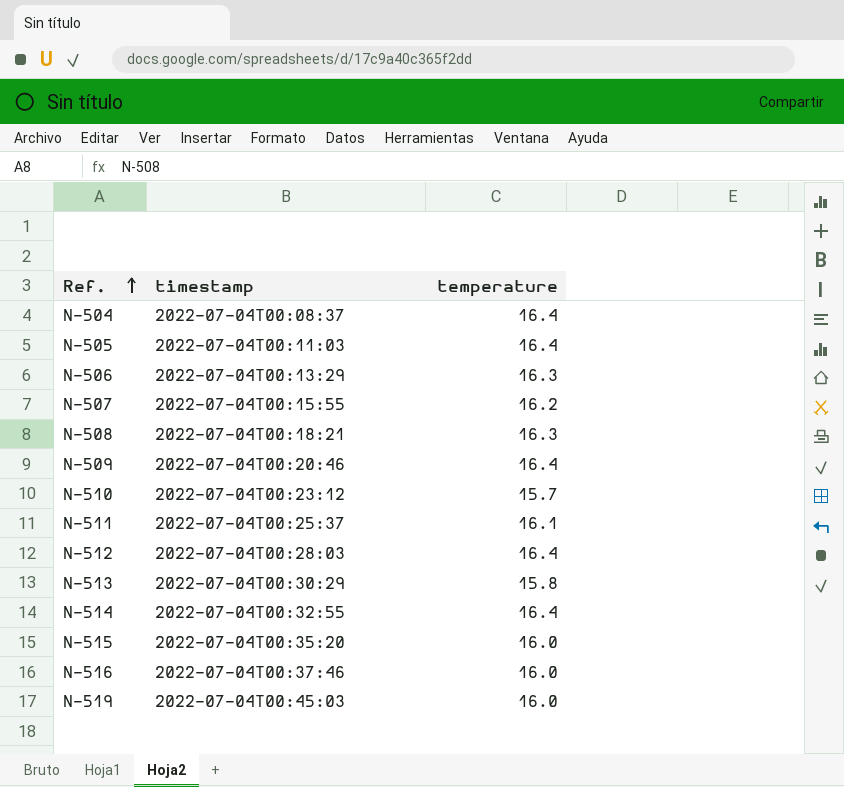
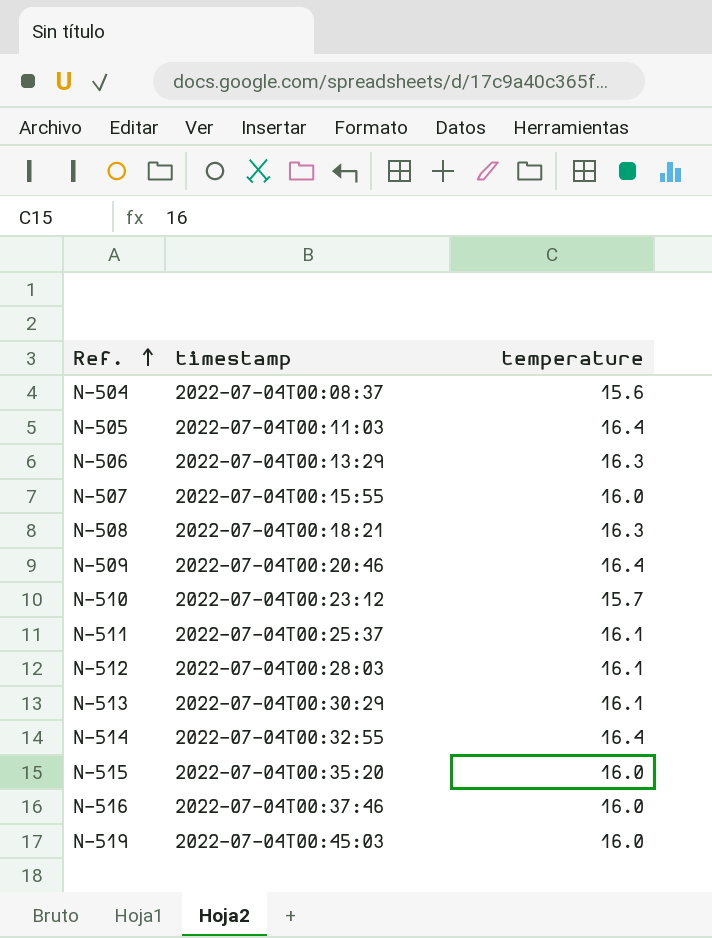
N-504 | temperature: 16.4 -> 15.6
N-507 | temperature: 16.2 -> 16.0
N-512 | temperature: 16.4 -> 16.1
N-513 | temperature: 15.8 -> 16.1

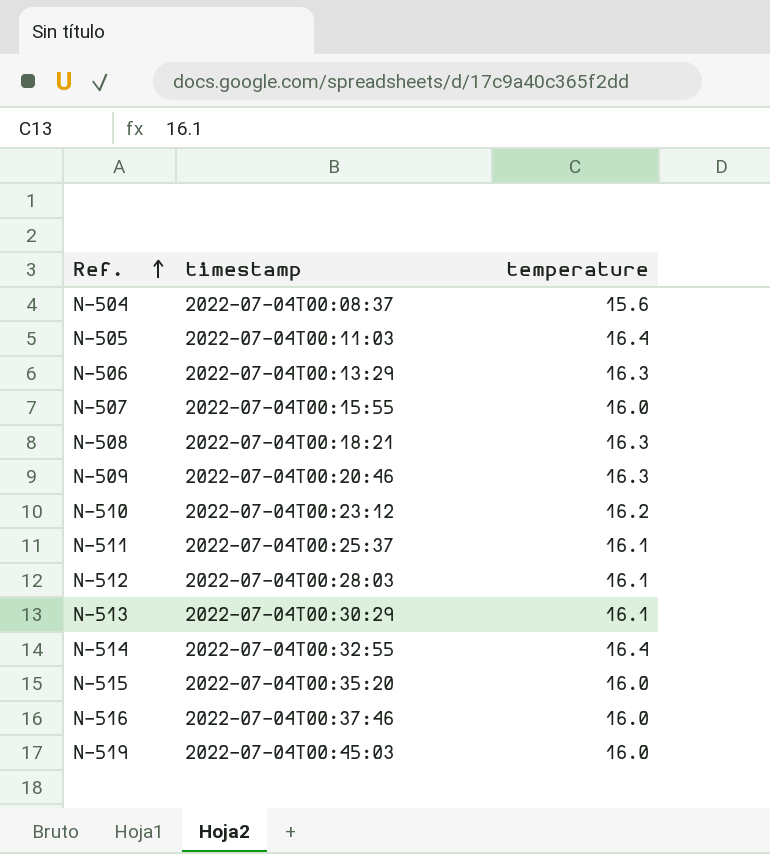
N-509 | temperature: 16.4 -> 16.3
N-510 | temperature: 15.7 -> 16.2

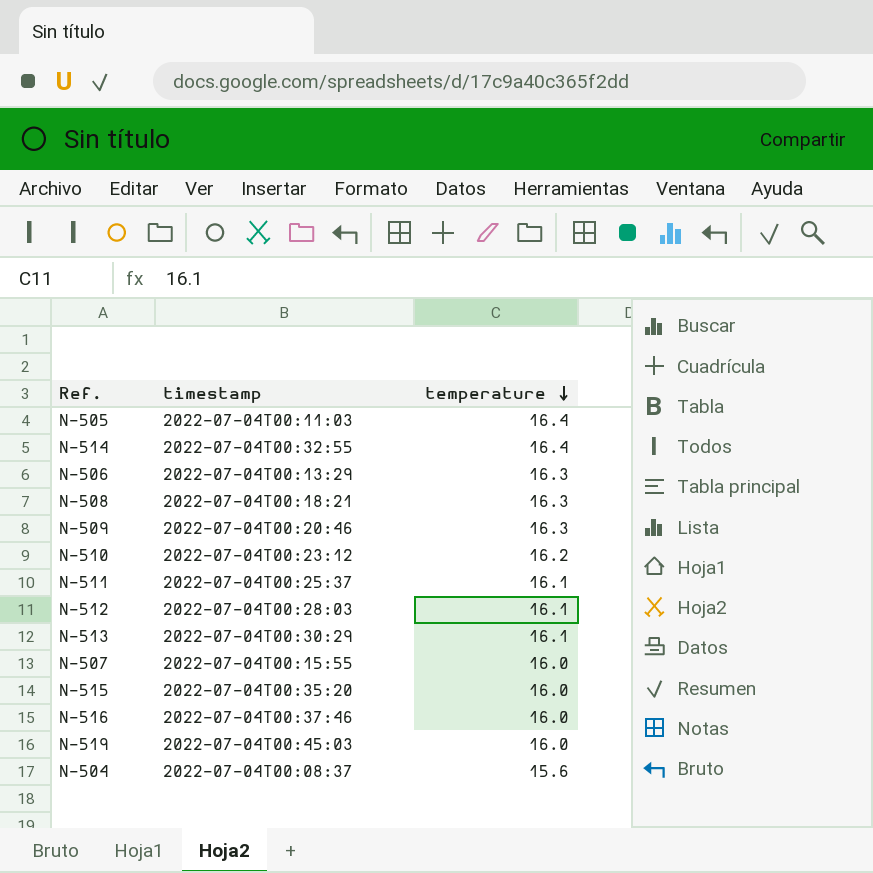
row order: Ref. ascending -> temperature descending

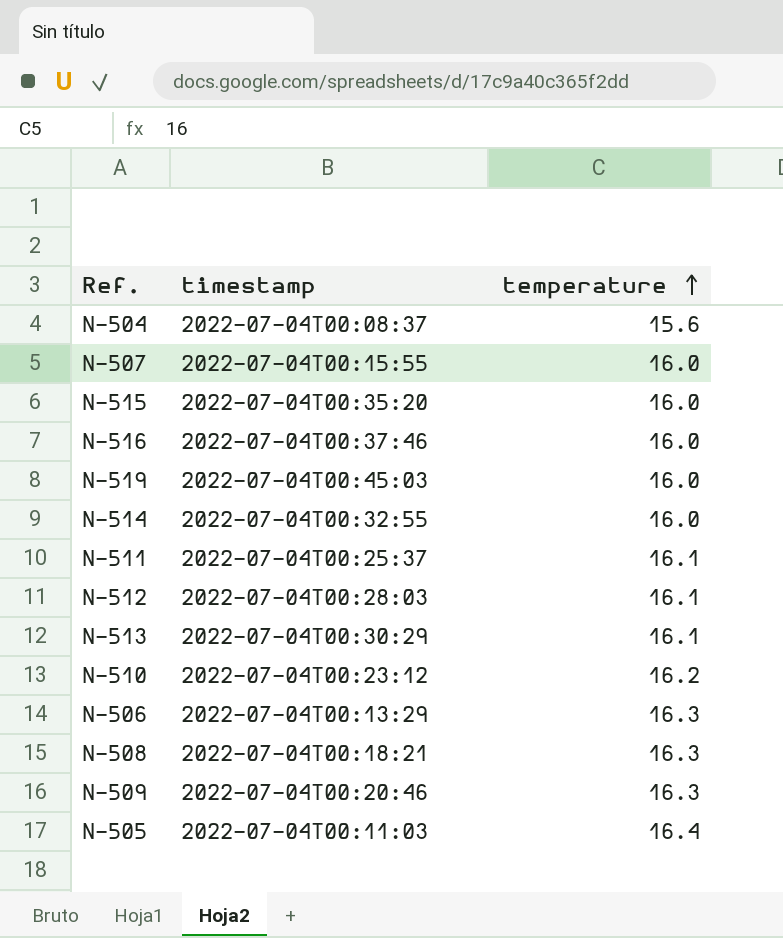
row order: temperature descending -> temperature ascending
N-514 | temperature: 16.4 -> 16.0

